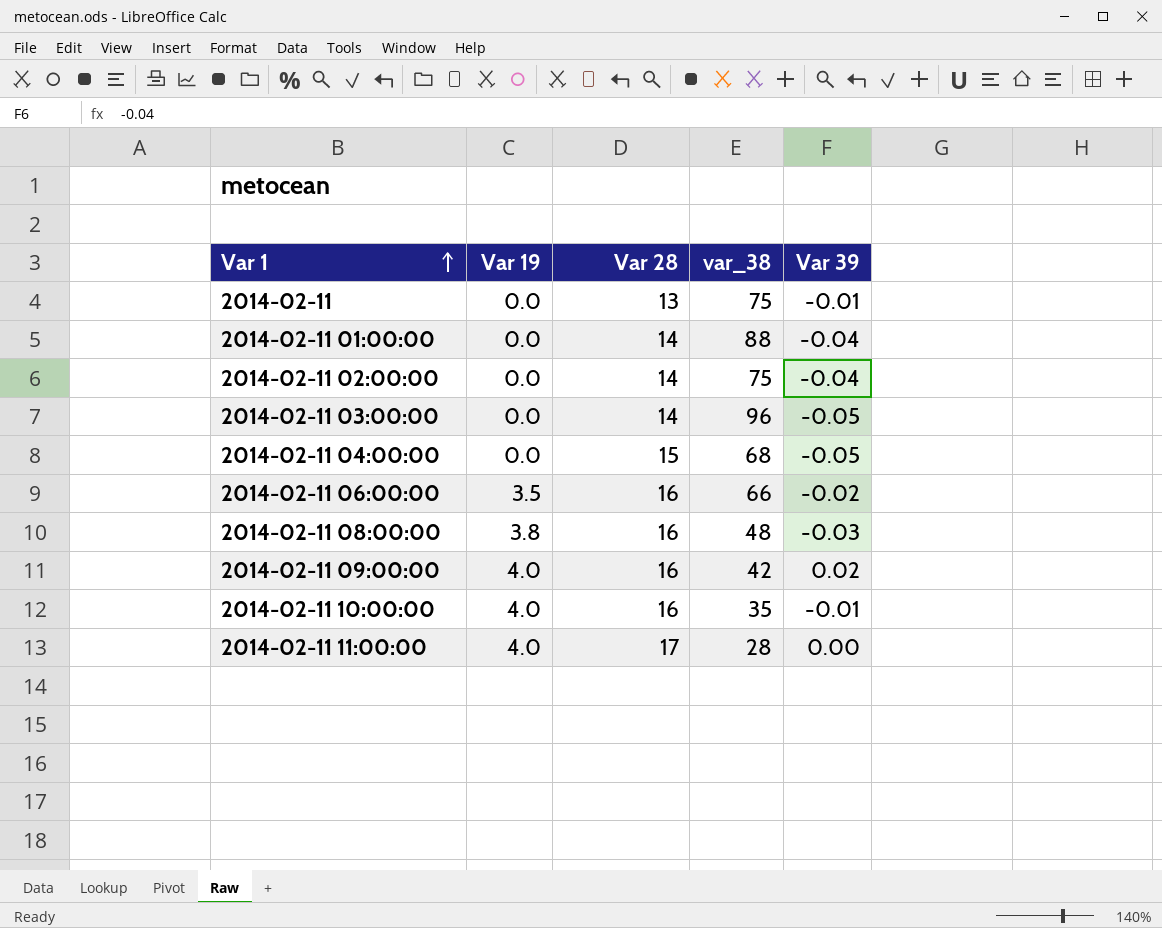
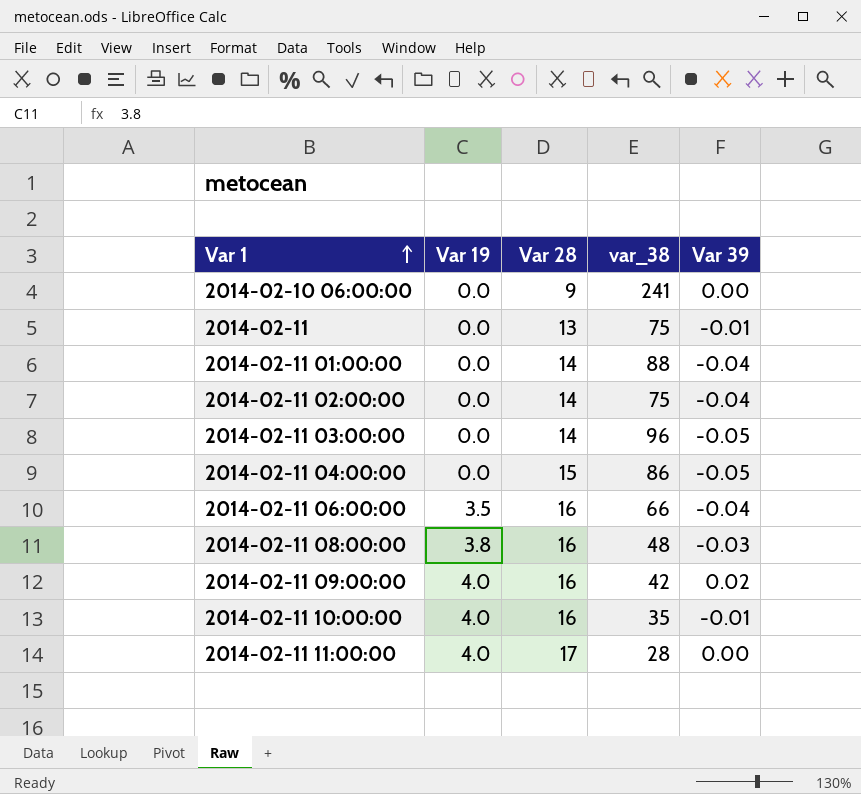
row 2014-02-10 06:00:00: none -> 0.0 | 9 | 241 | 0.00
2014-02-11 04:00:00 | var_38: 68 -> 86
2014-02-11 06:00:00 | Var 39: -0.02 -> -0.04

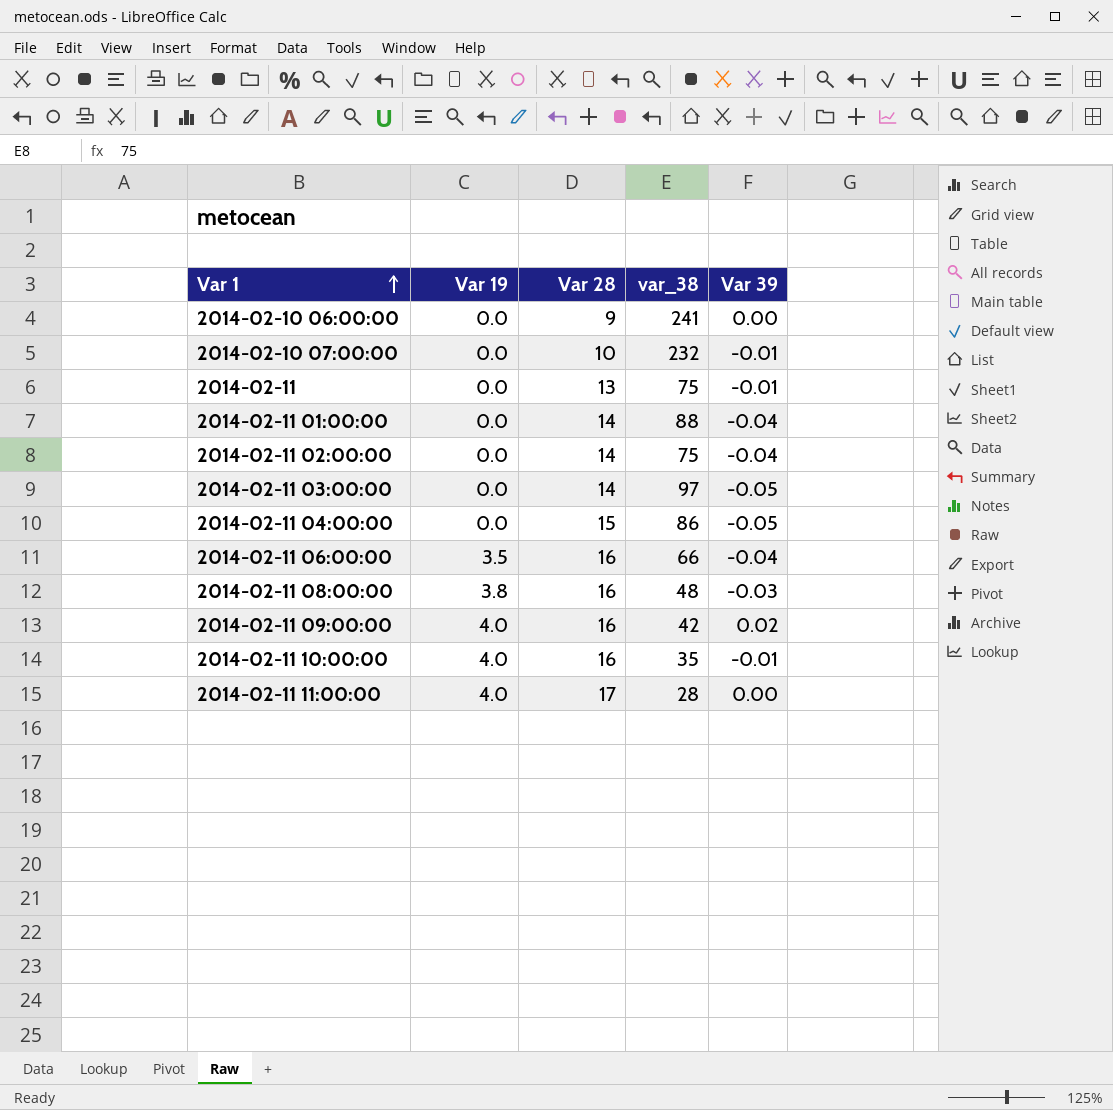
row 2014-02-10 07:00:00: none -> 0.0 | 10 | 232 | -0.01
2014-02-11 03:00:00 | var_38: 96 -> 97

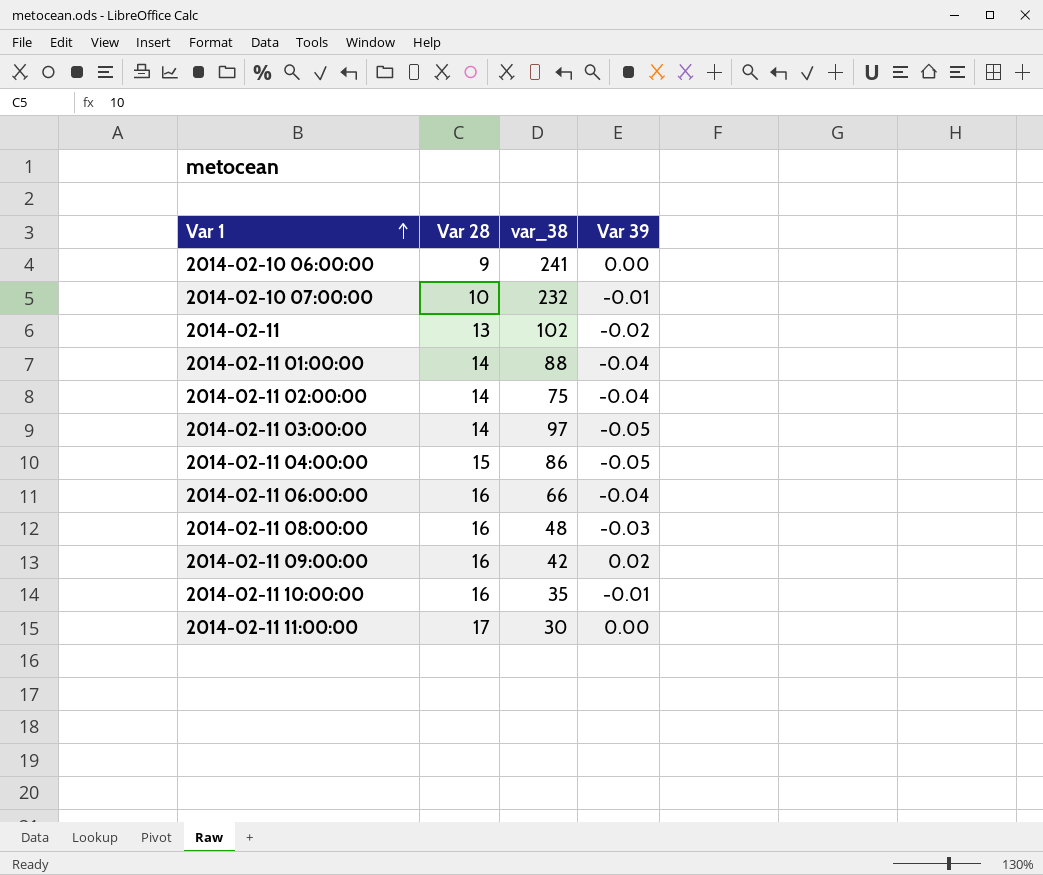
column Var 19 | position: 2 -> none
2014-02-11 | var_38: 75 -> 102
2014-02-11 | Var 39: -0.01 -> -0.02
2014-02-11 11:00:00 | var_38: 28 -> 30

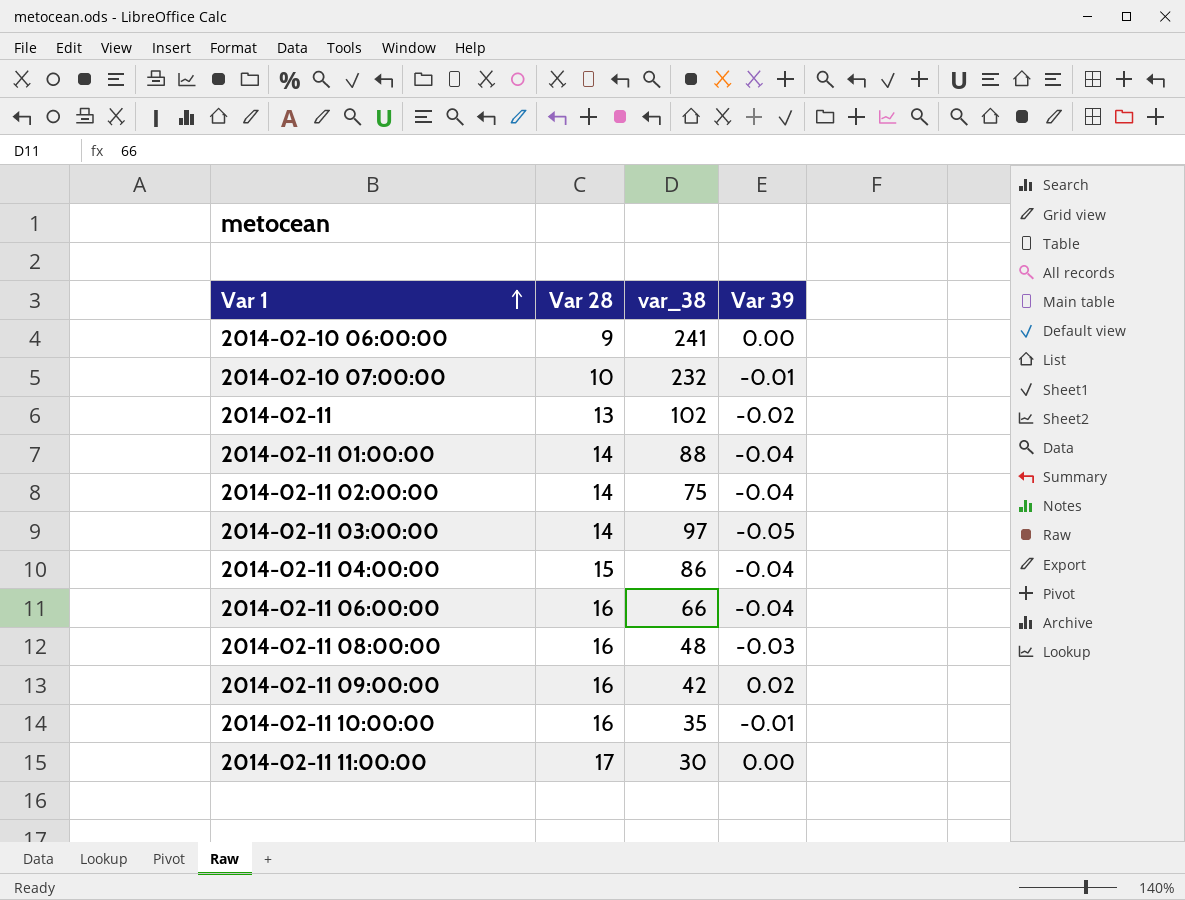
2014-02-11 04:00:00 | Var 39: -0.05 -> -0.04

